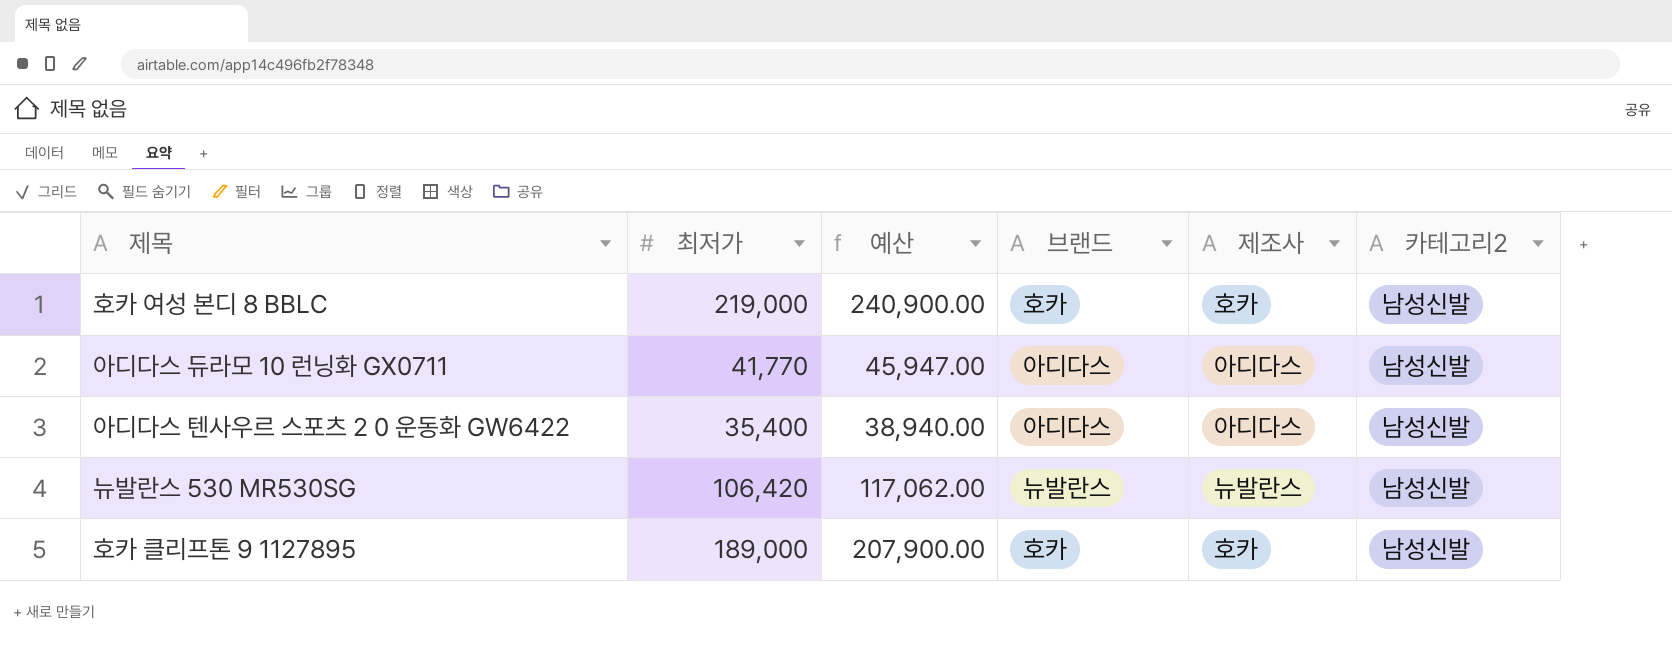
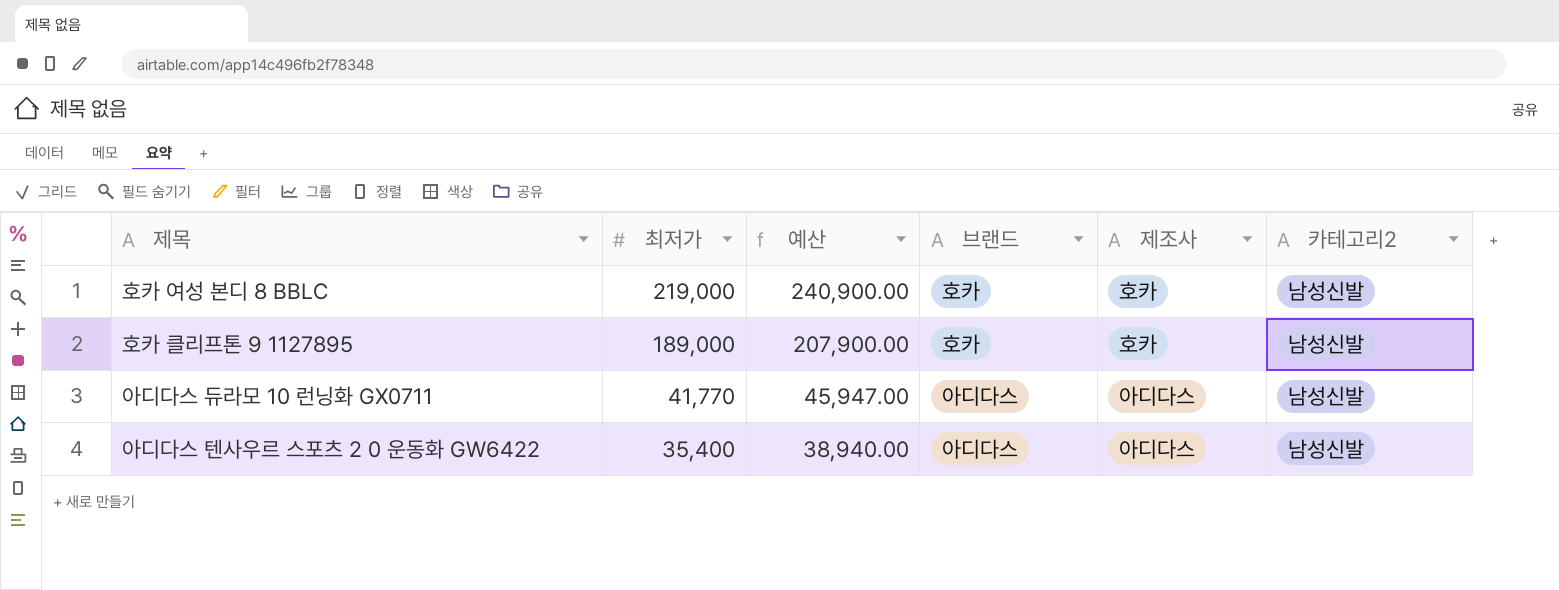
row order: none -> 최저가 descending
row 뉴발란스 530 MR530SG: 106,420 | 117,062.00 | 뉴발란스 | 뉴발란스 | 남성신발 -> none

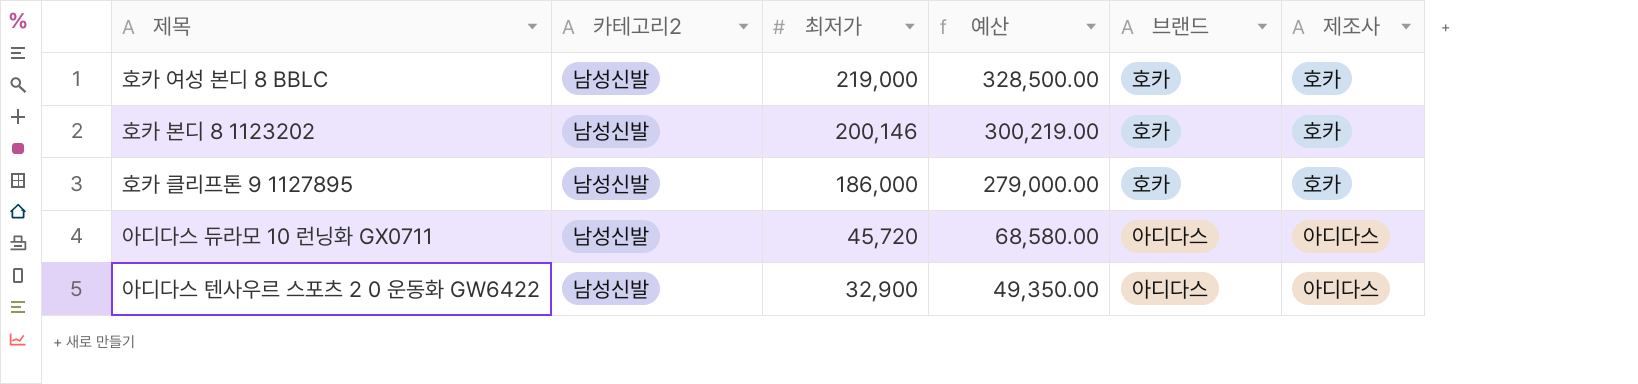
column 카테고리2 | position: 6 -> 2
column 예산 | formula: [최저가] * 1.1 -> [최저가] * 1.5
row 호카 본디 8 1123202: none -> 남성신발 | 200,146 | 300,219.00 | 호카 | 호카
호카 클리프톤 9 1127895 | 최저가: 189,000 -> 186,000
아디다스 듀라모 10 런닝화 GX0711 | 최저가: 41,770 -> 45,720
아디다스 텐사우르 스포츠 2 0 운동화 GW6422 | 최저가: 35,400 -> 32,900

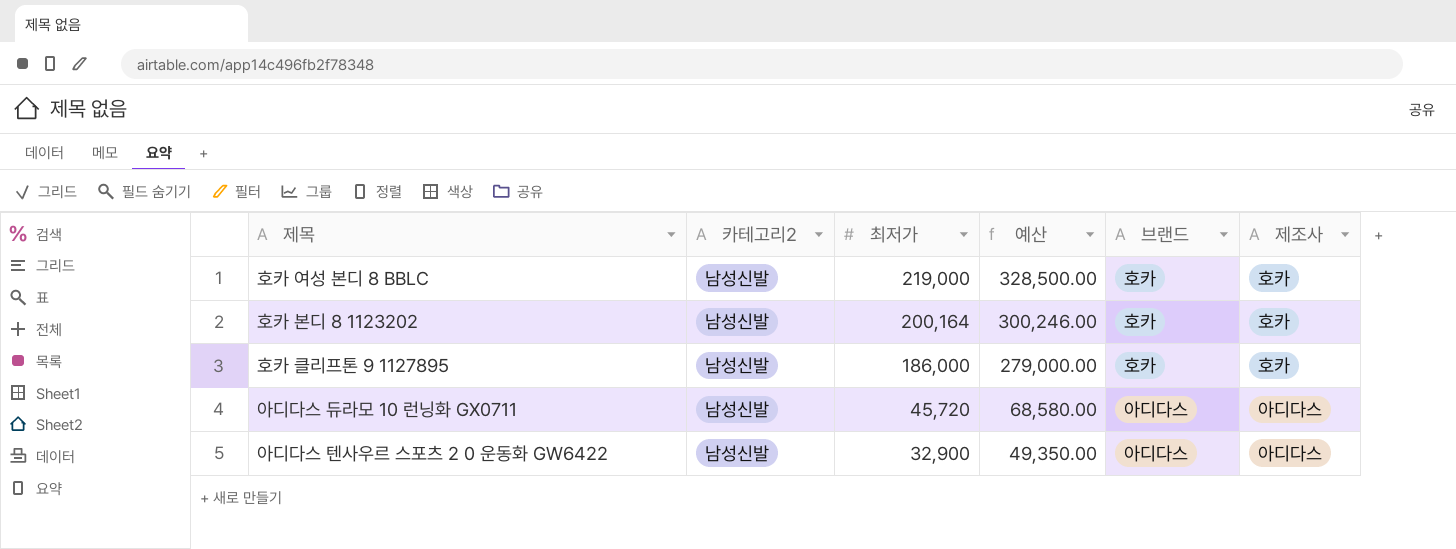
호카 본디 8 1123202 | 최저가: 200,146 -> 200,164
호카 본디 8 1123202 | 예산: 300,219.00 -> 300,246.00

